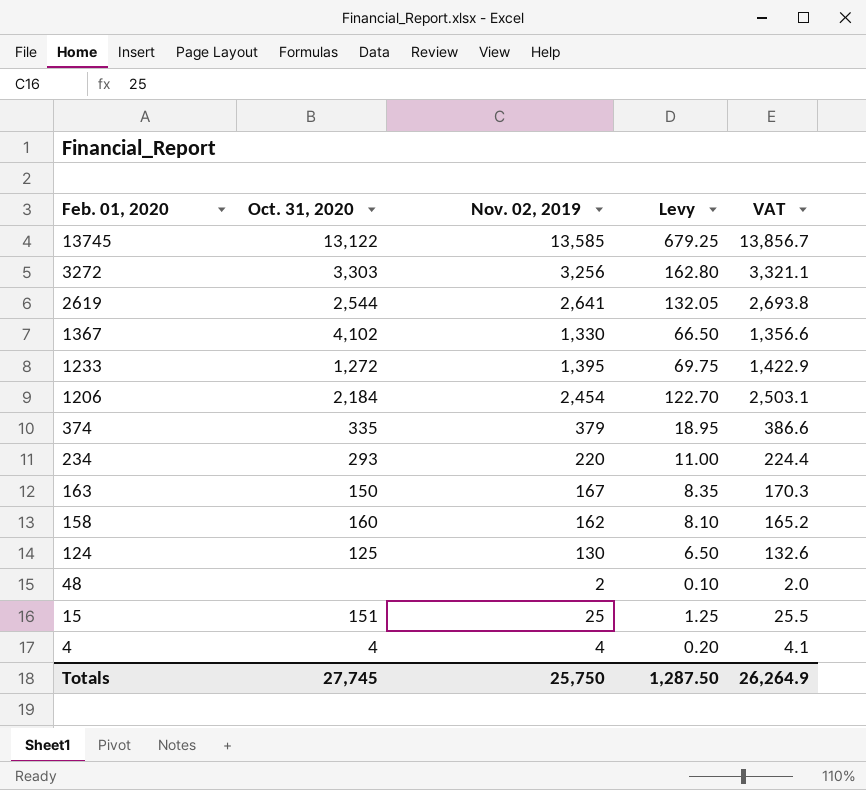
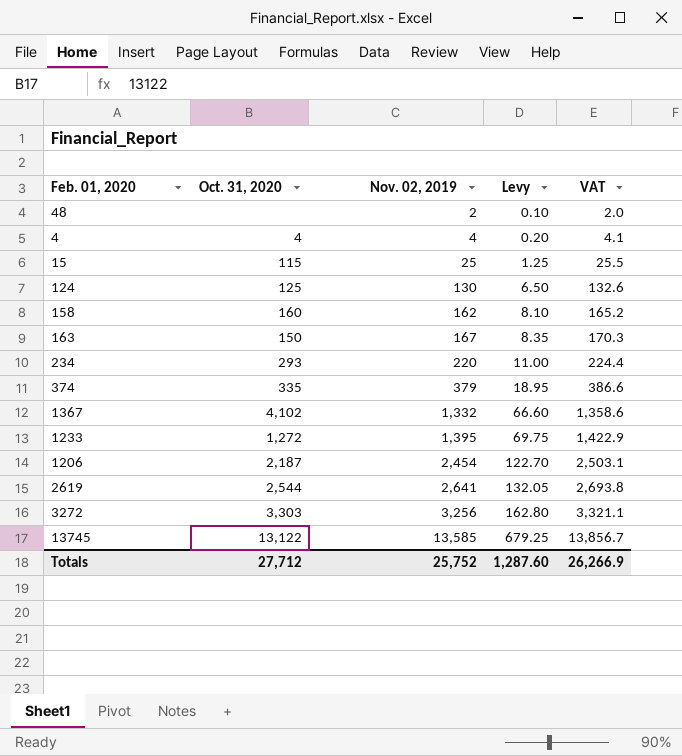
row order: Feb. 01, 2020 descending -> Nov. 02, 2019 ascending
15 | Oct. 31, 2020: 151 -> 115
1367 | Nov. 02, 2019: 1,330 -> 1,332
1367 | Levy: 66.50 -> 66.60
1367 | VAT: 1,356.6 -> 1,358.6
1206 | Oct. 31, 2020: 2,184 -> 2,187
Totals | Oct. 31, 2020: 27,745 -> 27,712
Totals | Nov. 02, 2019: 25,750 -> 25,752
Totals | Levy: 1,287.50 -> 1,287.60
Totals | VAT: 26,264.9 -> 26,266.9

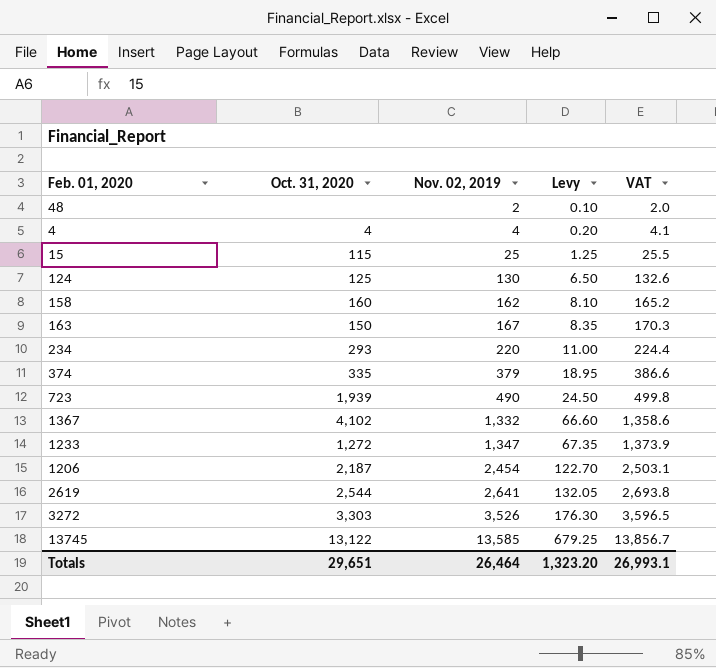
row 723: none -> 1,939 | 490 | 24.50 | 499.8
1233 | Nov. 02, 2019: 1,395 -> 1,347
1233 | Levy: 69.75 -> 67.35
1233 | VAT: 1,422.9 -> 1,373.9
3272 | Nov. 02, 2019: 3,256 -> 3,526
3272 | Levy: 162.80 -> 176.30
3272 | VAT: 3,321.1 -> 3,596.5
Totals | Oct. 31, 2020: 27,712 -> 29,651
Totals | Nov. 02, 2019: 25,752 -> 26,464
Totals | Levy: 1,287.60 -> 1,323.20
Totals | VAT: 26,266.9 -> 26,993.1

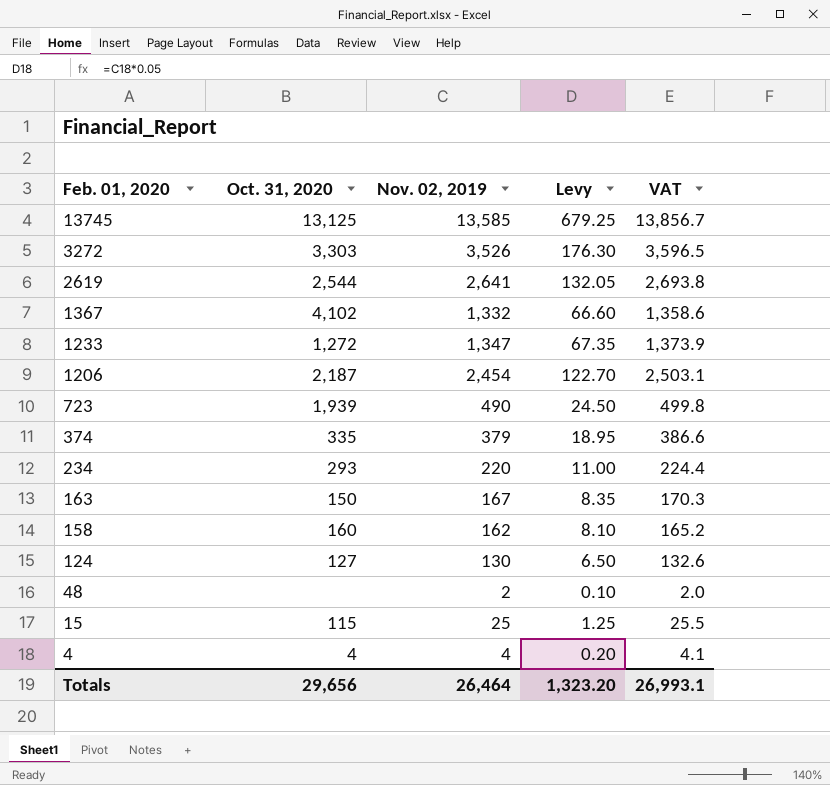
row order: Nov. 02, 2019 ascending -> Feb. 01, 2020 descending
13745 | Oct. 31, 2020: 13,122 -> 13,125
124 | Oct. 31, 2020: 125 -> 127
Totals | Oct. 31, 2020: 29,651 -> 29,656

